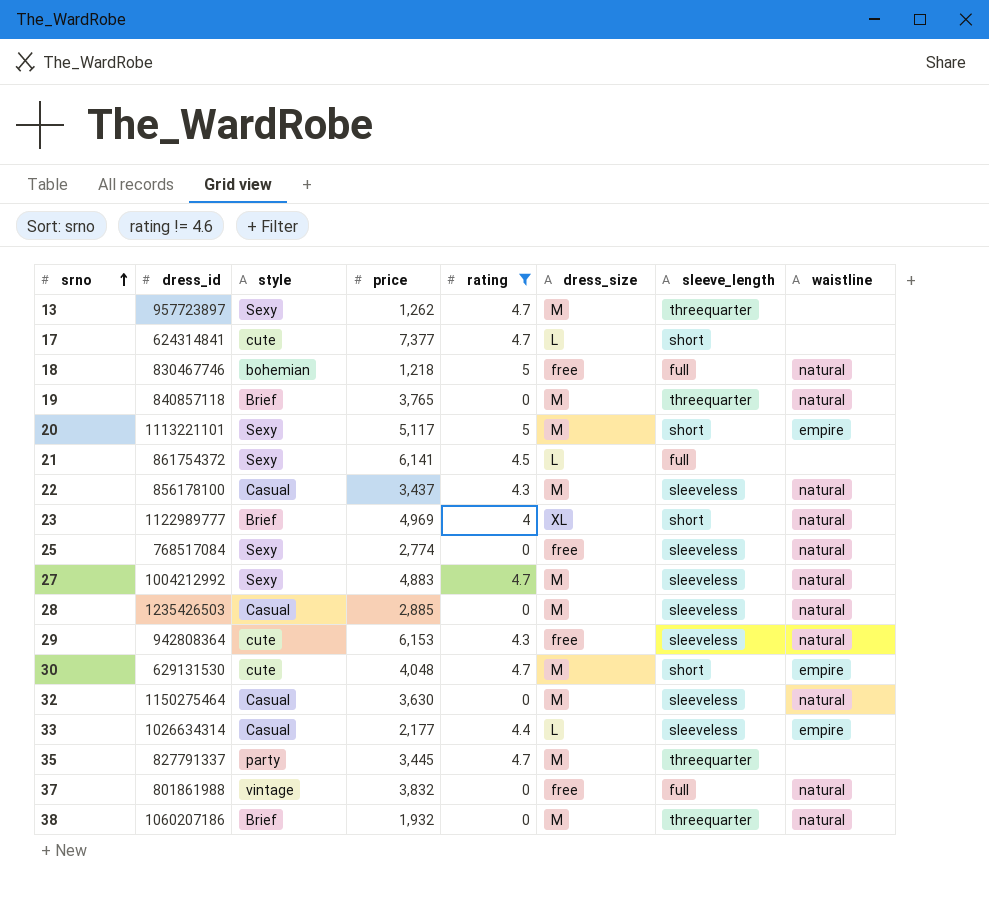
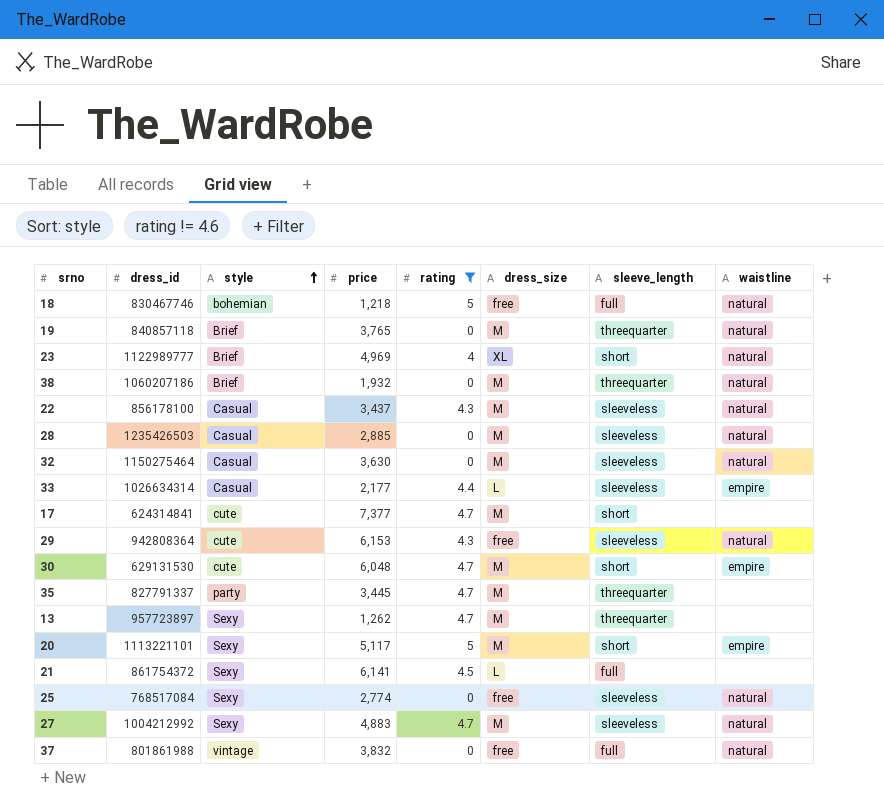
row order: srno ascending -> style ascending
17 | dress_size: L -> M
30 | price: 4,048 -> 6,048

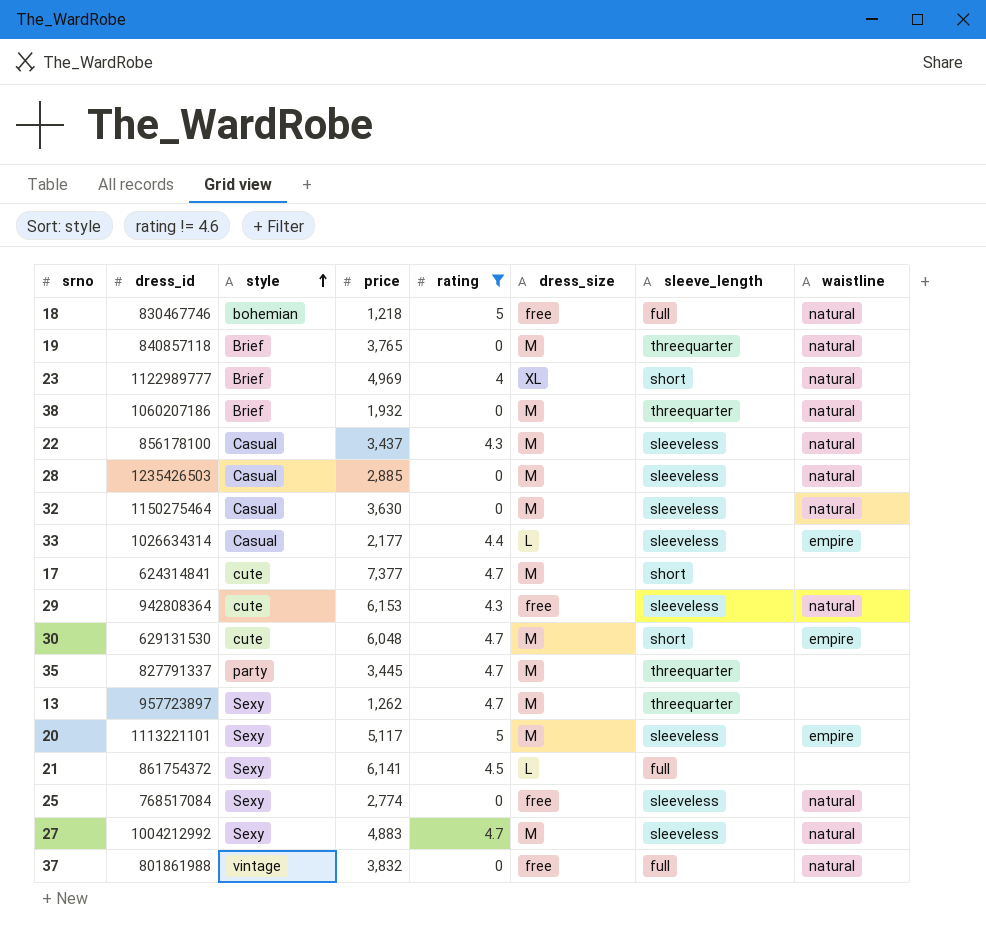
20 | sleeve_length: short -> sleeveless

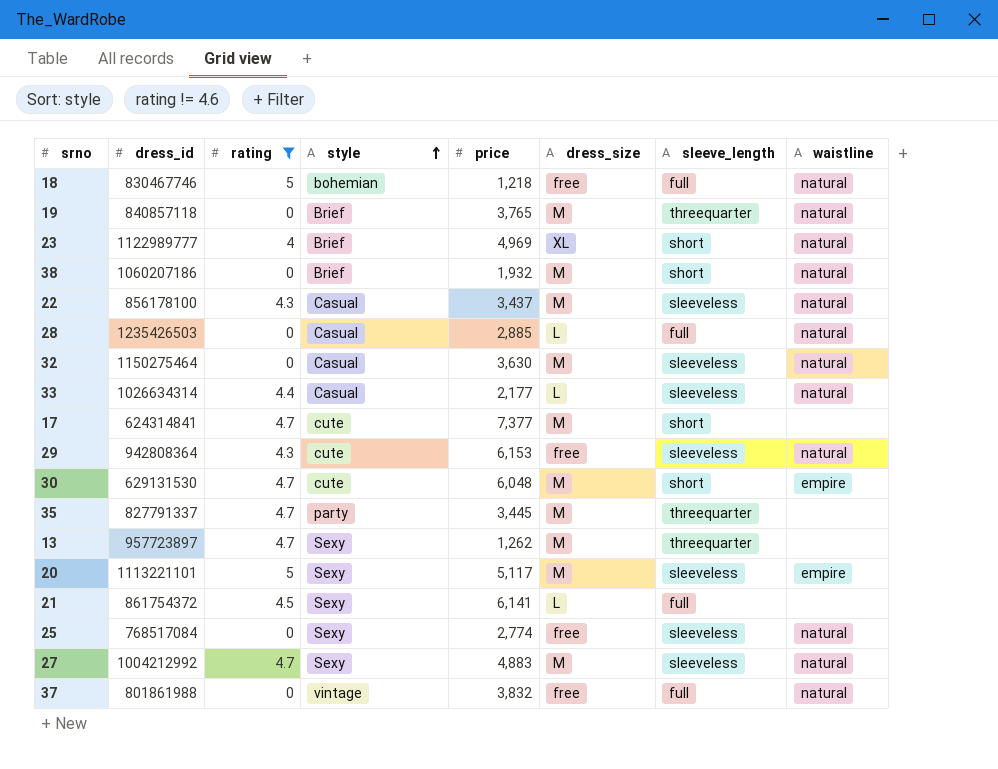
column rating | position: 5 -> 3
38 | sleeve_length: threequarter -> short
28 | dress_size: M -> L
28 | sleeve_length: sleeveless -> full
33 | waistline: empire -> natural

